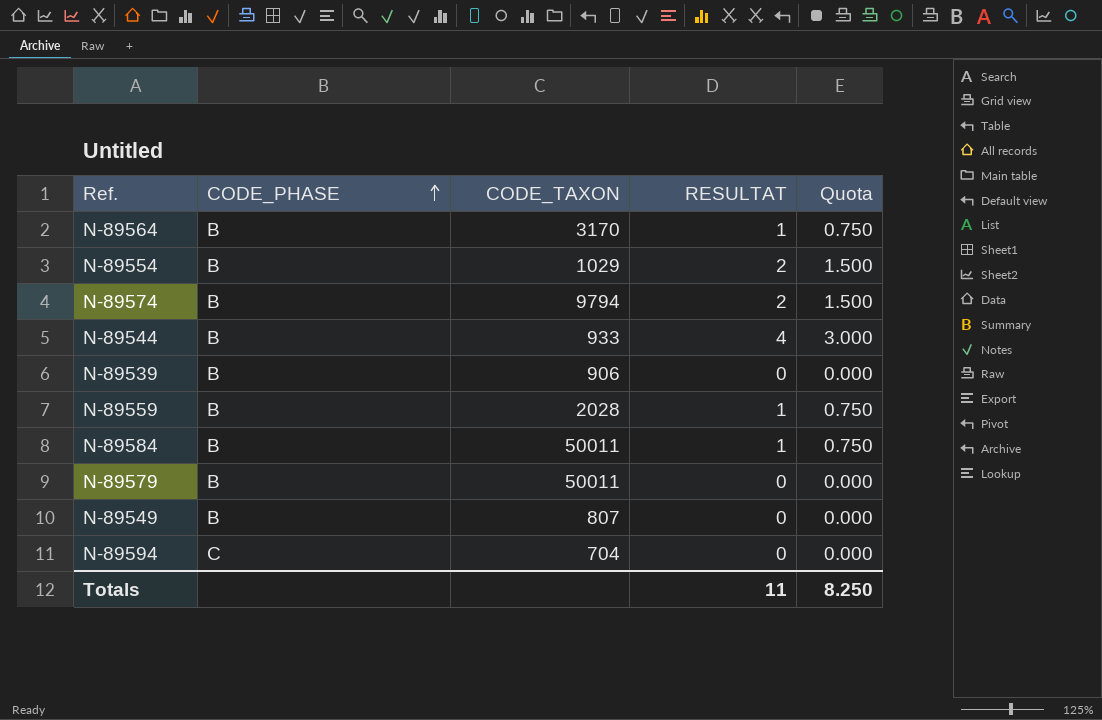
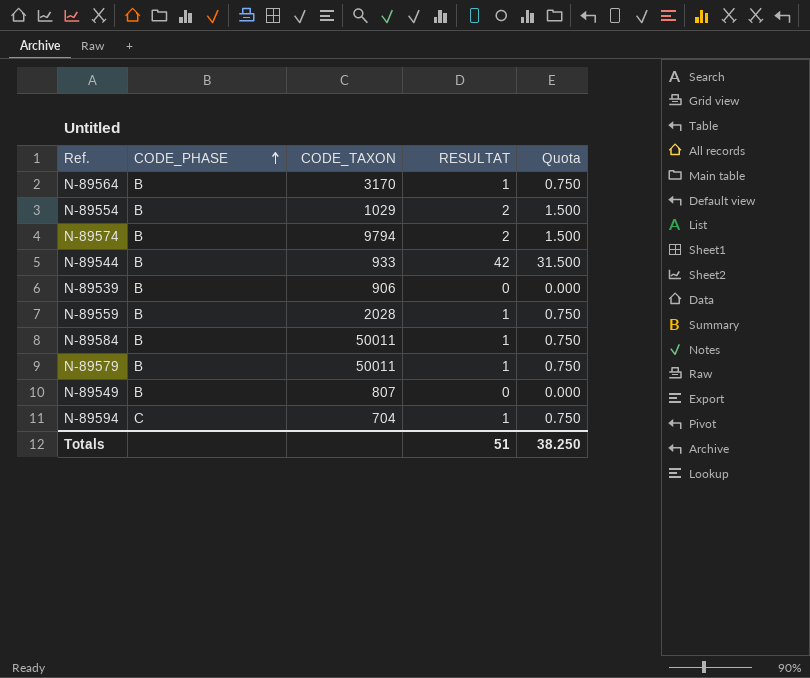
N-89544 | RESULTAT: 4 -> 42
N-89544 | Quota: 3.000 -> 31.500
N-89579 | RESULTAT: 0 -> 1
N-89579 | Quota: 0.000 -> 0.750
N-89594 | RESULTAT: 0 -> 1
N-89594 | Quota: 0.000 -> 0.750
Totals | RESULTAT: 11 -> 51
Totals | Quota: 8.250 -> 38.250

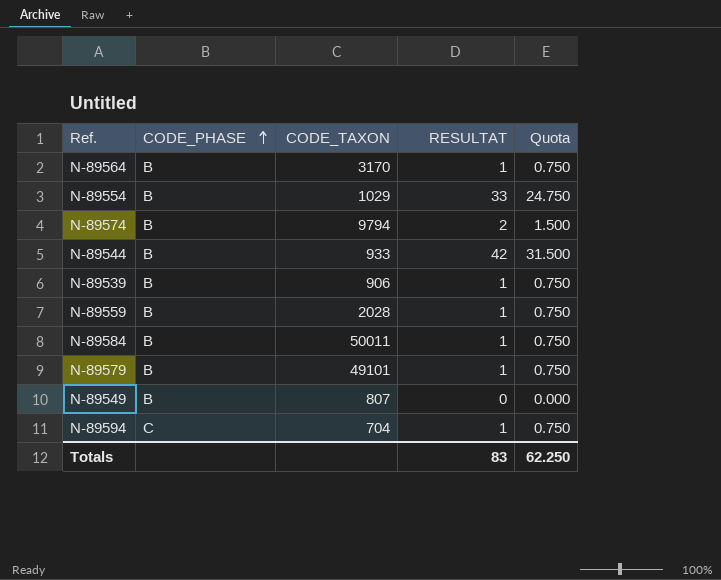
N-89554 | RESULTAT: 2 -> 33
N-89554 | Quota: 1.500 -> 24.750
N-89539 | RESULTAT: 0 -> 1
N-89539 | Quota: 0.000 -> 0.750
N-89579 | CODE_TAXON: 50011 -> 49101
Totals | RESULTAT: 51 -> 83
Totals | Quota: 38.250 -> 62.250

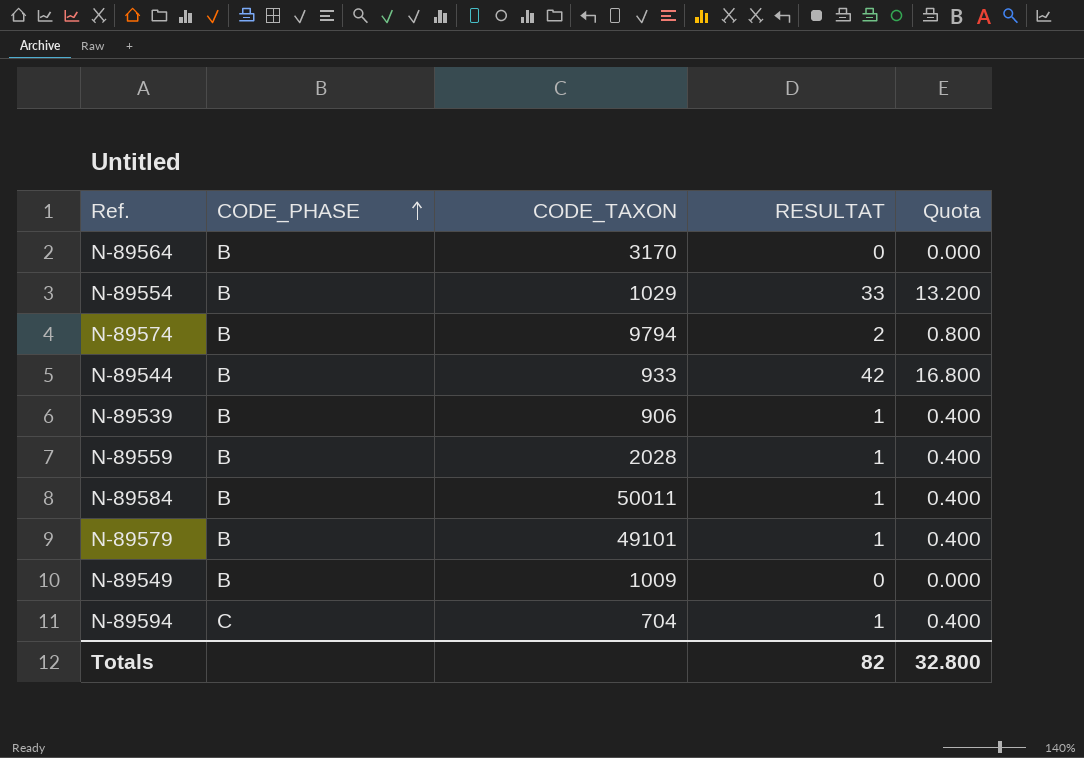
column Quota | formula: [RESULTAT] * 0.75 -> [RESULTAT] * 0.4
N-89564 | RESULTAT: 1 -> 0
N-89549 | CODE_TAXON: 807 -> 1009
Totals | RESULTAT: 83 -> 82
Totals | Quota: 62.250 -> 32.800

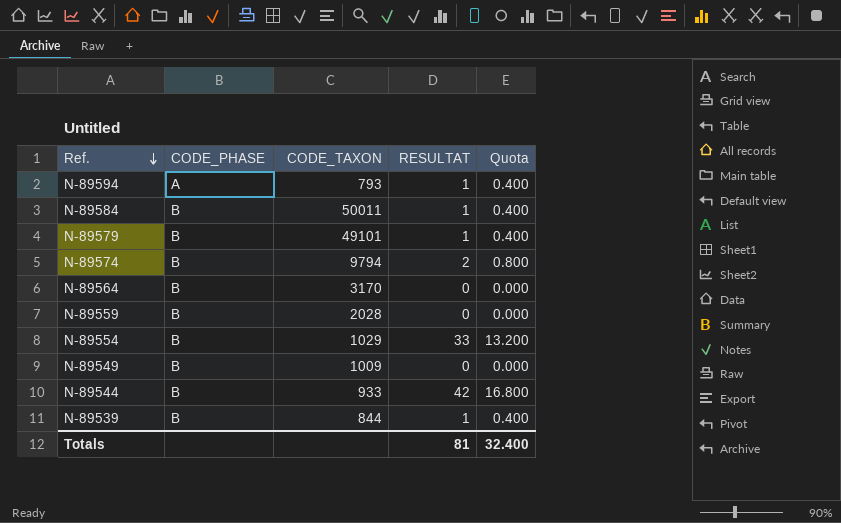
row order: CODE_PHASE ascending -> Ref. descending
N-89594 | CODE_PHASE: C -> A
N-89594 | CODE_TAXON: 704 -> 793
N-89559 | RESULTAT: 1 -> 0
N-89559 | Quota: 0.400 -> 0.000
N-89539 | CODE_TAXON: 906 -> 844
Totals | RESULTAT: 82 -> 81
Totals | Quota: 32.800 -> 32.400

